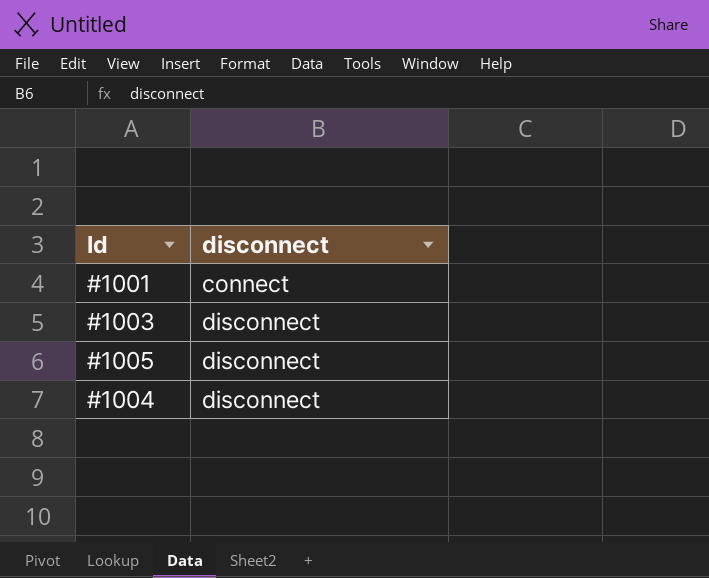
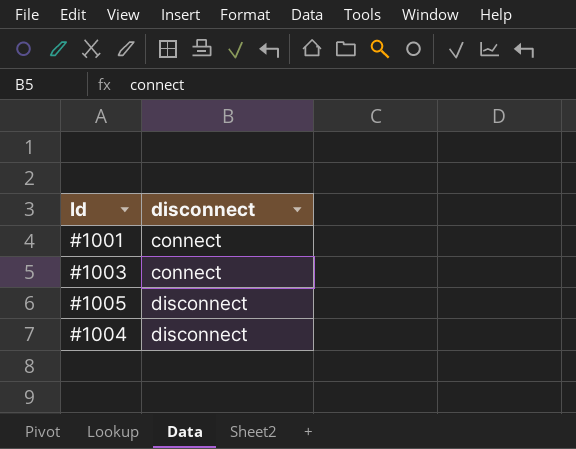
#1003 | disconnect: disconnect -> connect

